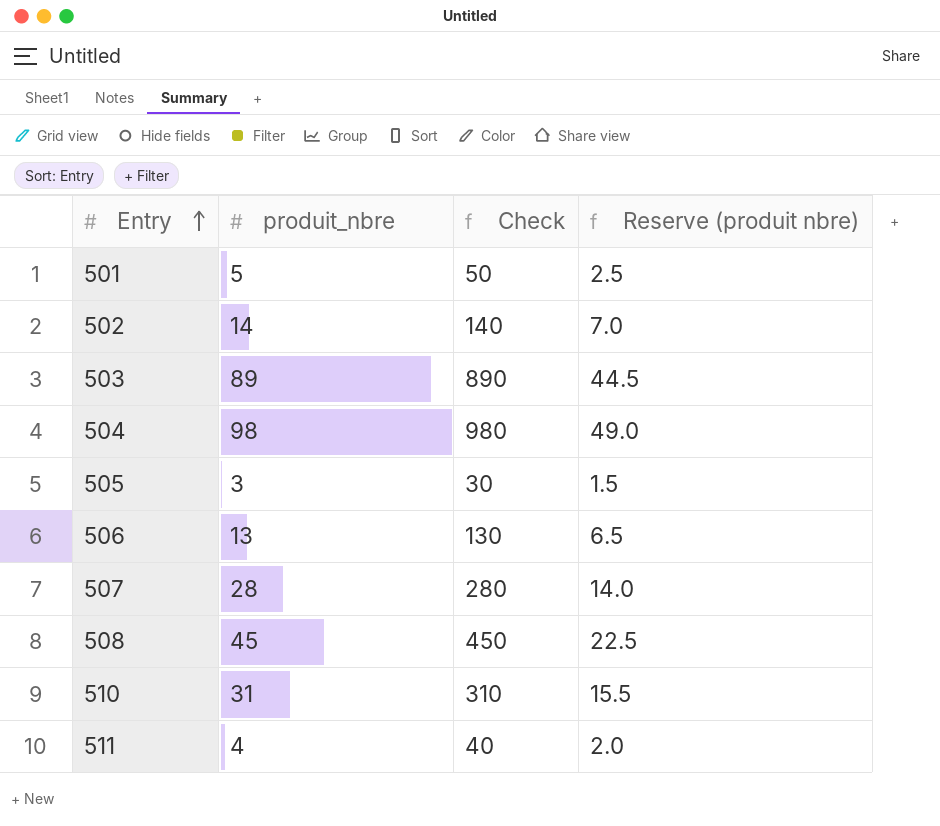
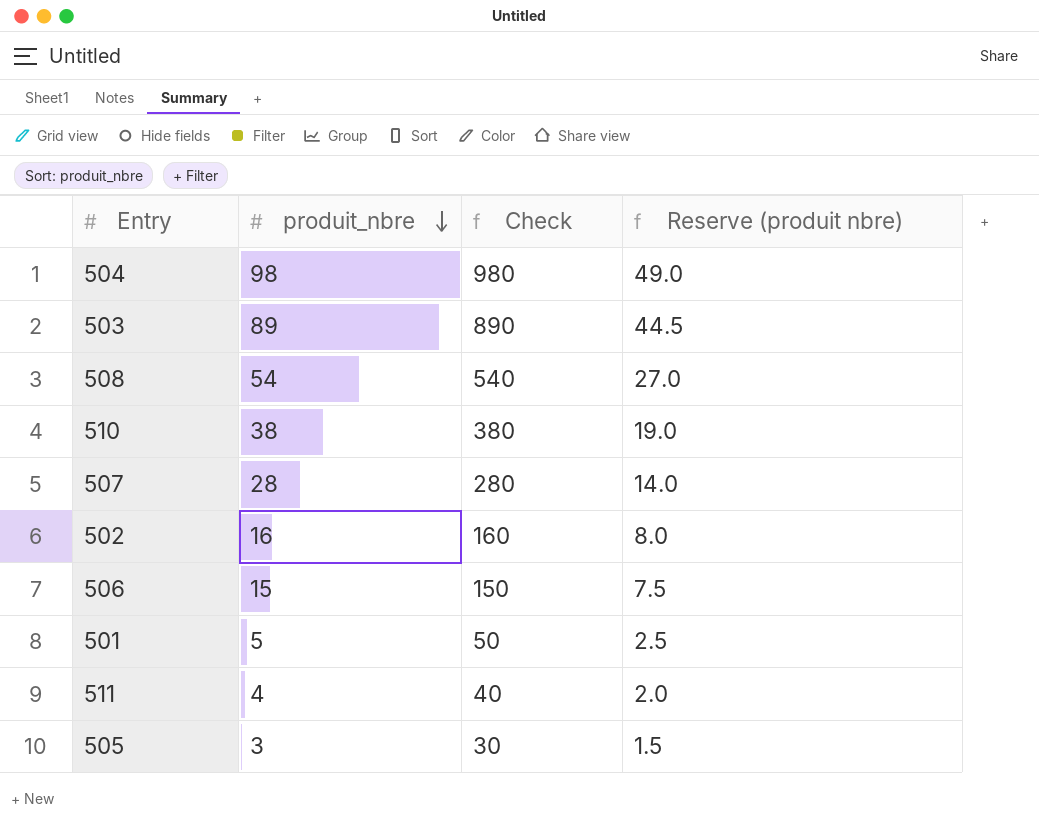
row order: Entry ascending -> produit_nbre descending
508 | produit_nbre: 45 -> 54
508 | Check: 450 -> 540
508 | Reserve (produit nbre): 22.5 -> 27.0
510 | produit_nbre: 31 -> 38
510 | Check: 310 -> 380
510 | Reserve (produit nbre): 15.5 -> 19.0
502 | produit_nbre: 14 -> 16
502 | Check: 140 -> 160
502 | Reserve (produit nbre): 7.0 -> 8.0
506 | produit_nbre: 13 -> 15
506 | Check: 130 -> 150
506 | Reserve (produit nbre): 6.5 -> 7.5

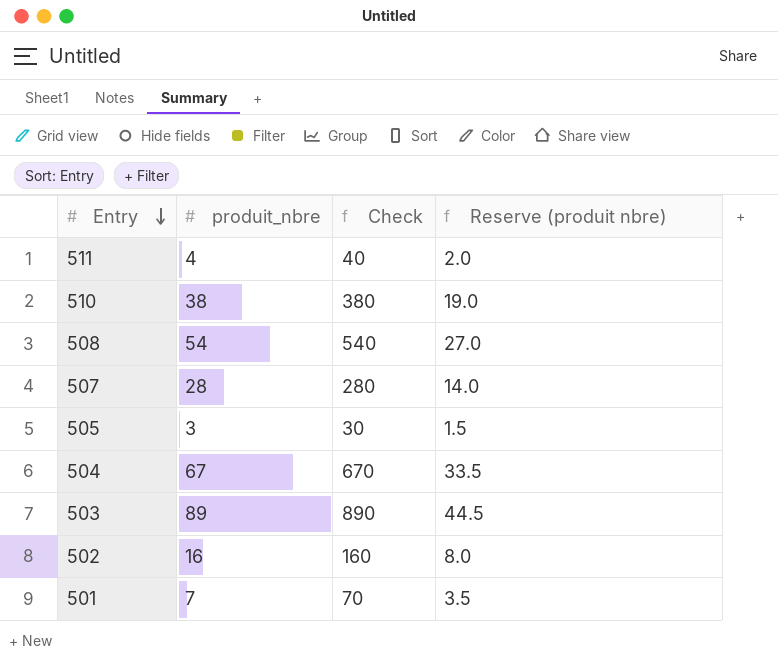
row order: produit_nbre descending -> Entry descending
row 506: 15 | 150 | 7.5 -> none
504 | produit_nbre: 98 -> 67
504 | Check: 980 -> 670
504 | Reserve (produit nbre): 49.0 -> 33.5
501 | produit_nbre: 5 -> 7
501 | Check: 50 -> 70
501 | Reserve (produit nbre): 2.5 -> 3.5

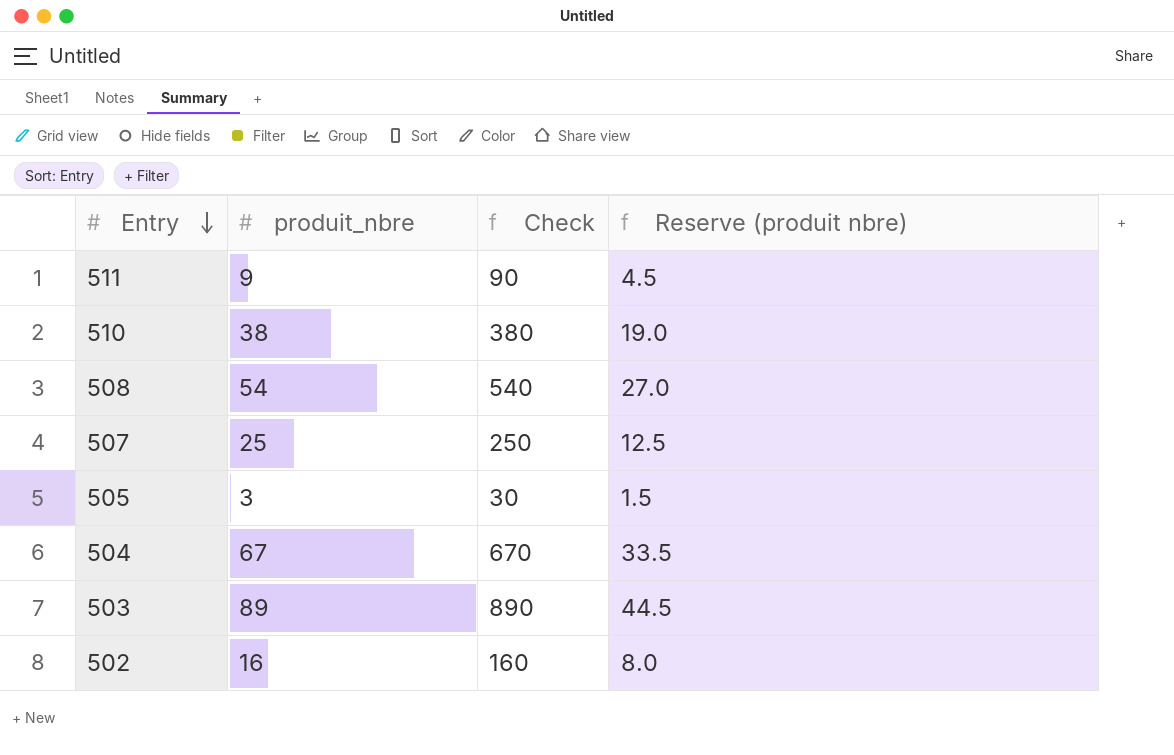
row 501: 7 | 70 | 3.5 -> none
511 | produit_nbre: 4 -> 9
511 | Check: 40 -> 90
511 | Reserve (produit nbre): 2.0 -> 4.5
507 | produit_nbre: 28 -> 25
507 | Check: 280 -> 250
507 | Reserve (produit nbre): 14.0 -> 12.5

